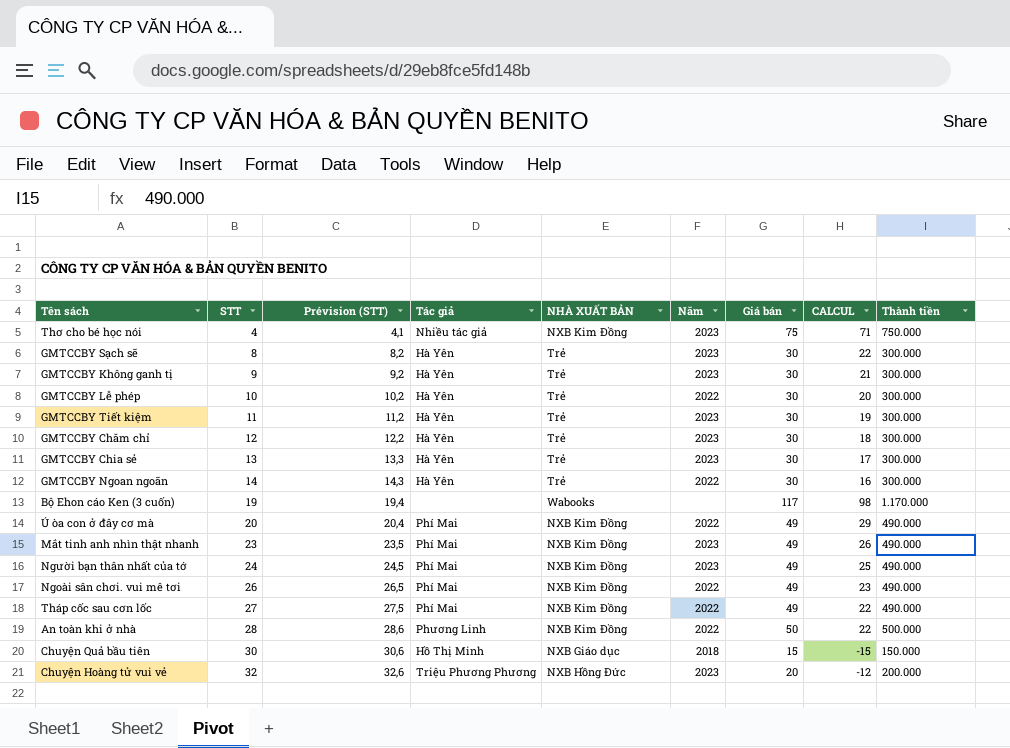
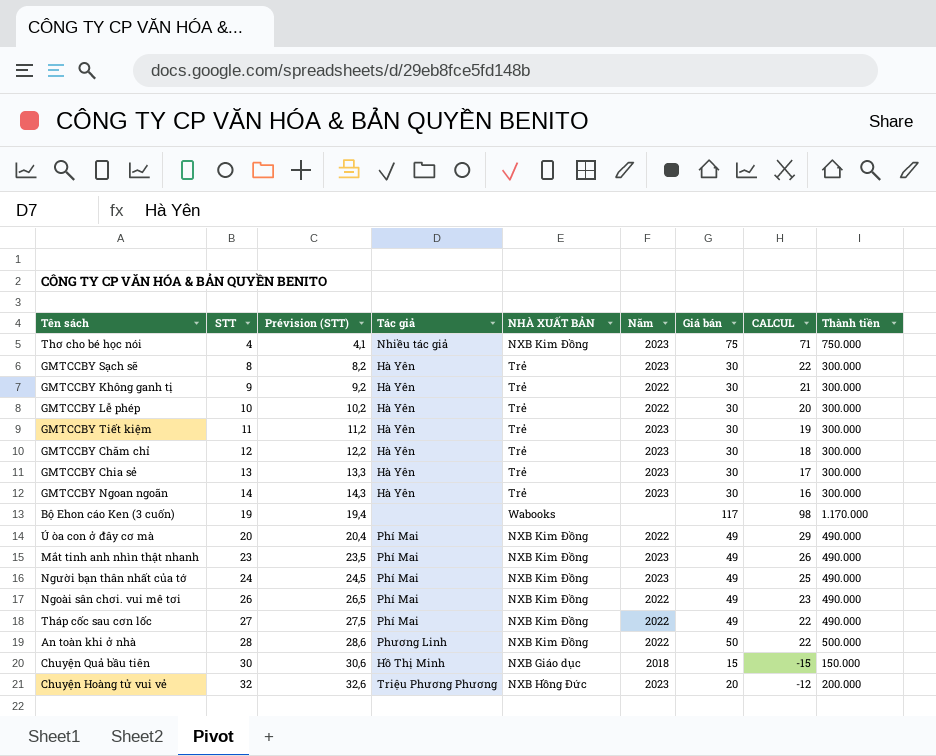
GMTCCBY Không ganh tị | Năm: 2023 -> 2022
GMTCCBY Ngoan ngoãn | Năm: 2022 -> 2023

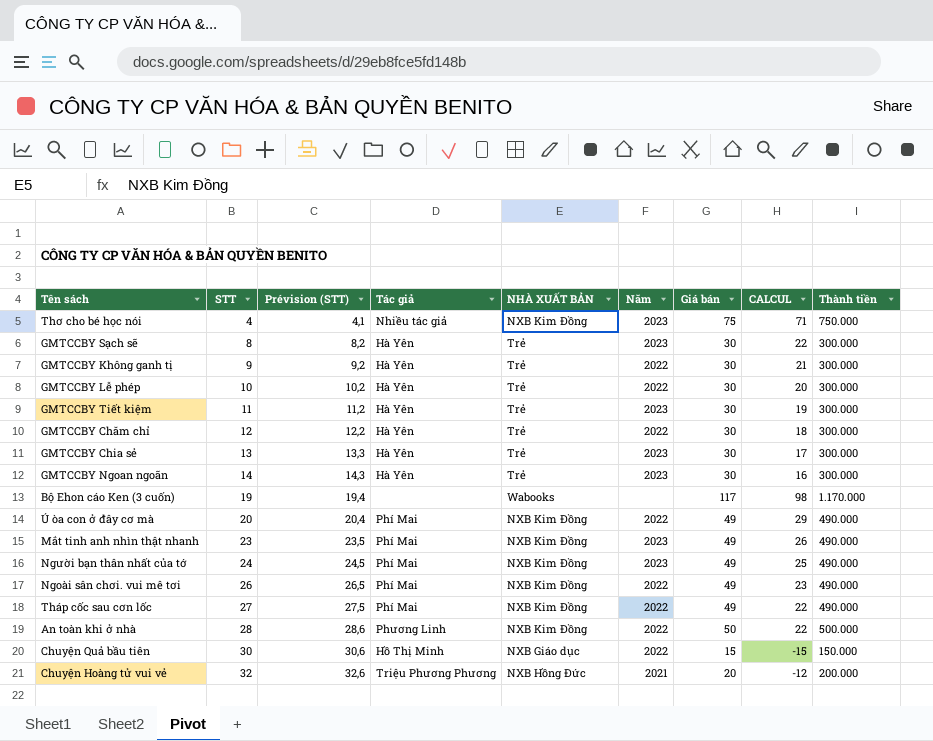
GMTCCBY Chăm chỉ | Năm: 2023 -> 2022
Chuyện Quả bầu tiên | Năm: 2018 -> 2022
Chuyện Hoàng tử vui vẻ | Năm: 2023 -> 2021

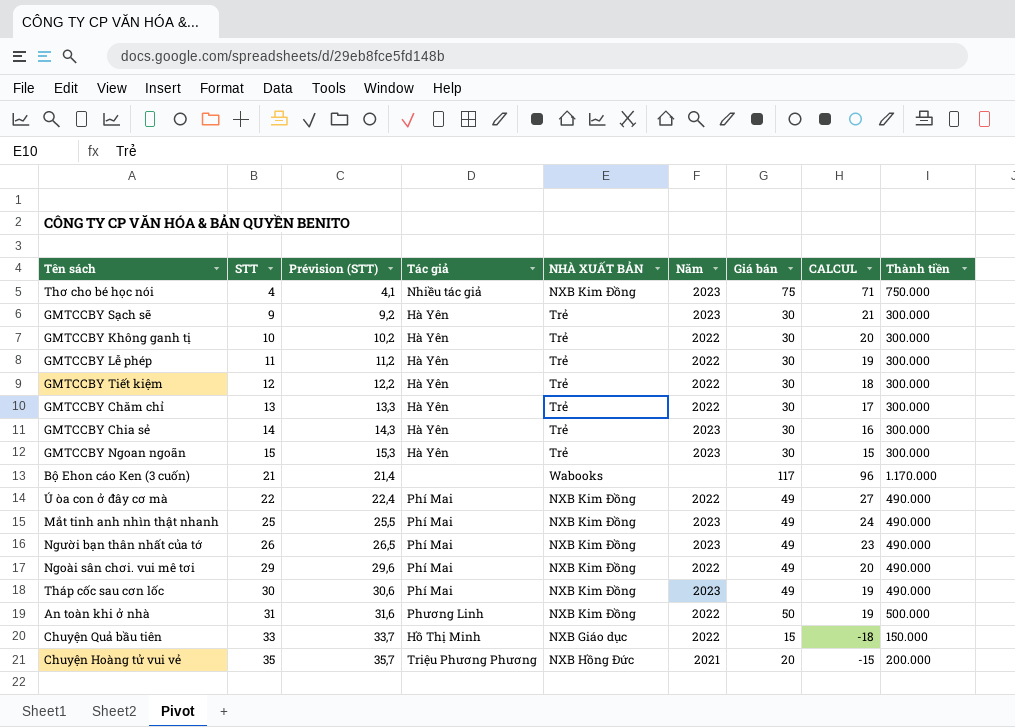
GMTCCBY Sạch sẽ | STT: 8 -> 9
GMTCCBY Sạch sẽ | Prévision (STT): 8,2 -> 9,2
GMTCCBY Sạch sẽ | CALCUL: 22 -> 21
GMTCCBY Không ganh tị | STT: 9 -> 10
GMTCCBY Không ganh tị | Prévision (STT): 9,2 -> 10,2
GMTCCBY Không ganh tị | CALCUL: 21 -> 20
GMTCCBY Lễ phép | STT: 10 -> 11
GMTCCBY Lễ phép | Prévision (STT): 10,2 -> 11,2
GMTCCBY Lễ phép | CALCUL: 20 -> 19
GMTCCBY Tiết kiệm | STT: 11 -> 12
GMTCCBY Tiết kiệm | Prévision (STT): 11,2 -> 12,2
GMTCCBY Tiết kiệm | Năm: 2023 -> 2022
GMTCCBY Tiết kiệm | CALCUL: 19 -> 18
GMTCCBY Chăm chỉ | STT: 12 -> 13
GMTCCBY Chăm chỉ | Prévision (STT): 12,2 -> 13,3
GMTCCBY Chăm chỉ | CALCUL: 18 -> 17
GMTCCBY Chia sẻ | STT: 13 -> 14
GMTCCBY Chia sẻ | Prévision (STT): 13,3 -> 14,3
GMTCCBY Chia sẻ | CALCUL: 17 -> 16
GMTCCBY Ngoan ngoãn | STT: 14 -> 15
GMTCCBY Ngoan ngoãn | Prévision (STT): 14,3 -> 15,3
GMTCCBY Ngoan ngoãn | CALCUL: 16 -> 15
Bộ Ehon cáo Ken (3 cuốn) | STT: 19 -> 21
Bộ Ehon cáo Ken (3 cuốn) | Prévision (STT): 19,4 -> 21,4
Bộ Ehon cáo Ken (3 cuốn) | CALCUL: 98 -> 96
Ú òa con ở đây cơ mà | STT: 20 -> 22
Ú òa con ở đây cơ mà | Prévision (STT): 20,4 -> 22,4
Ú òa con ở đây cơ mà | CALCUL: 29 -> 27
Mắt tinh anh nhìn thật nhanh | STT: 23 -> 25
Mắt tinh anh nhìn thật nhanh | Prévision (STT): 23,5 -> 25,5
Mắt tinh anh nhìn thật nhanh | CALCUL: 26 -> 24
Người bạn thân nhất của tớ | STT: 24 -> 26
Người bạn thân nhất của tớ | Prévision (STT): 24,5 -> 26,5
Người bạn thân nhất của tớ | CALCUL: 25 -> 23
Ngoài sân chơi. vui mê tơi | STT: 26 -> 29
Ngoài sân chơi. vui mê tơi | Prévision (STT): 26,5 -> 29,6
Ngoài sân chơi. vui mê tơi | CALCUL: 23 -> 20
Tháp cốc sau cơn lốc | STT: 27 -> 30
Tháp cốc sau cơn lốc | Prévision (STT): 27,5 -> 30,6
Tháp cốc sau cơn lốc | Năm: 2022 -> 2023
Tháp cốc sau cơn lốc | CALCUL: 22 -> 19
An toàn khi ở nhà | STT: 28 -> 31
An toàn khi ở nhà | Prévision (STT): 28,6 -> 31,6
An toàn khi ở nhà | CALCUL: 22 -> 19
Chuyện Quả bầu tiên | STT: 30 -> 33
Chuyện Quả bầu tiên | Prévision (STT): 30,6 -> 33,7
Chuyện Quả bầu tiên | CALCUL: -15 -> -18
Chuyện Hoàng tử vui vẻ | STT: 32 -> 35
Chuyện Hoàng tử vui vẻ | Prévision (STT): 32,6 -> 35,7
Chuyện Hoàng tử vui vẻ | CALCUL: -12 -> -15

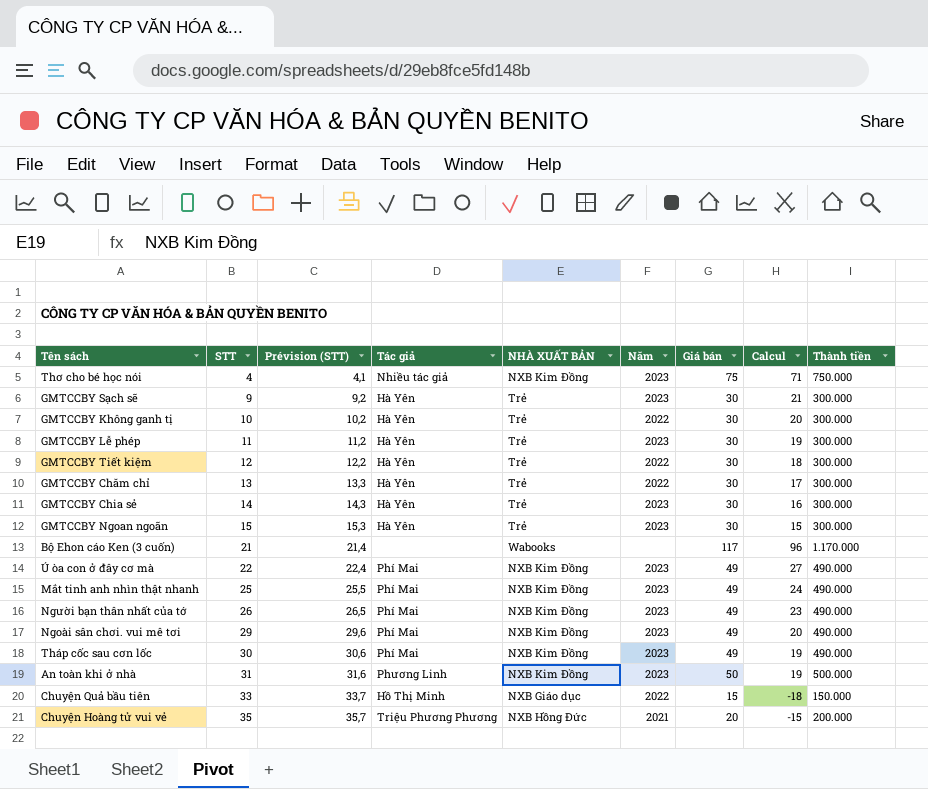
column name: CALCUL -> Calcul
GMTCCBY Lễ phép | Năm: 2022 -> 2023
Ú òa con ở đây cơ mà | Năm: 2022 -> 2023
Ngoài sân chơi. vui mê tơi | Năm: 2022 -> 2023
An toàn khi ở nhà | Năm: 2022 -> 2023

